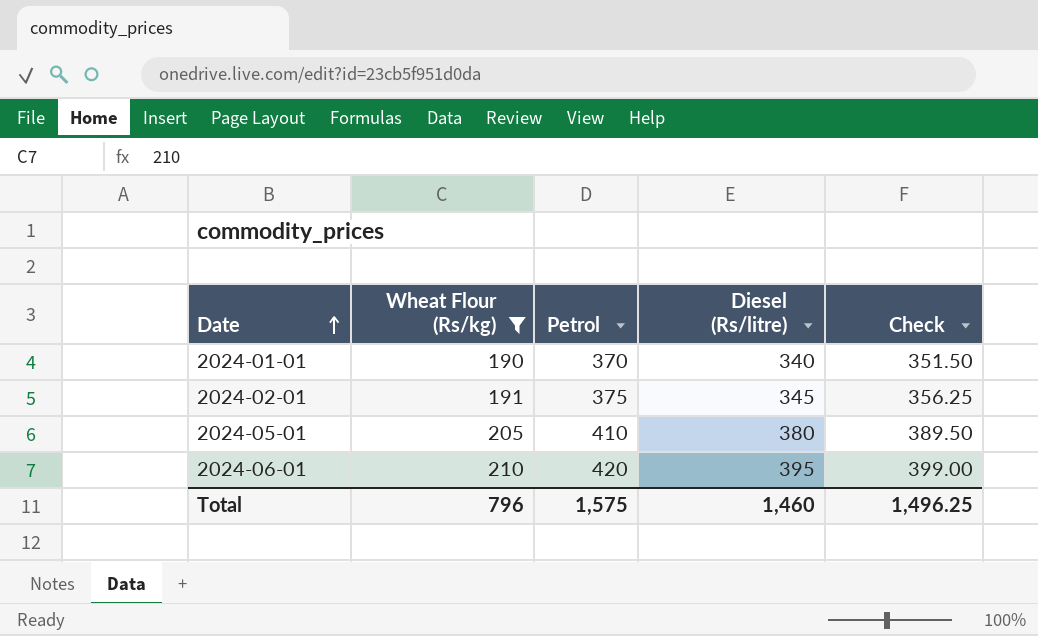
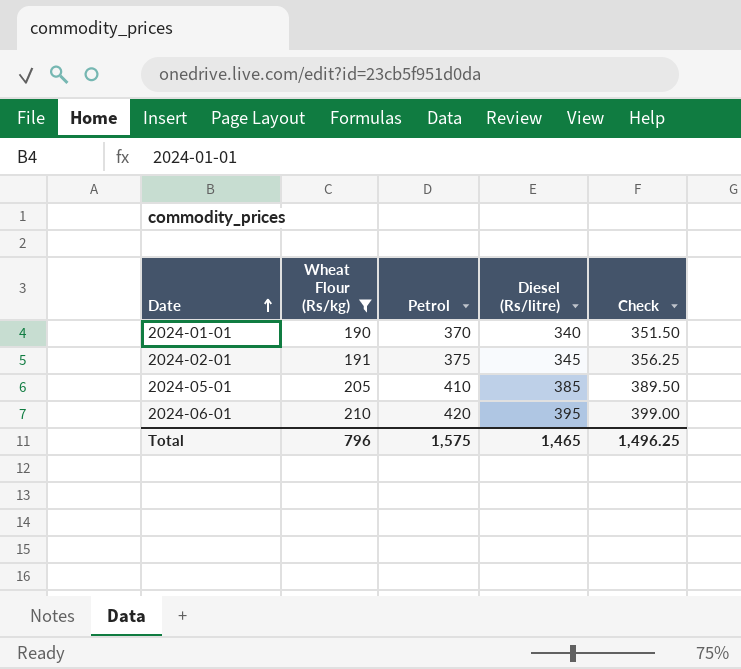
2024-05-01 | Diesel (Rs/litre): 380 -> 385
Total | Diesel (Rs/litre): 1,460 -> 1,465

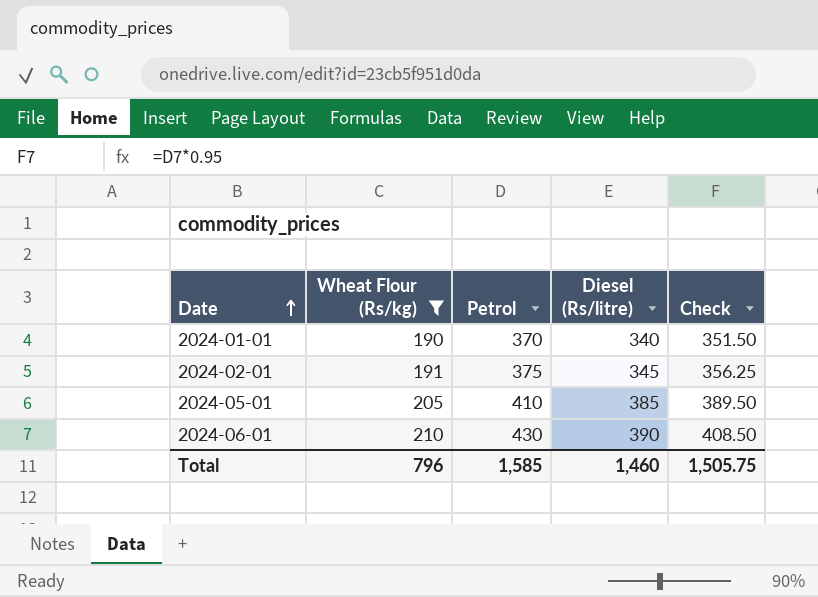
2024-06-01 | Petrol: 420 -> 430
2024-06-01 | Diesel (Rs/litre): 395 -> 390
2024-06-01 | Check: 399.00 -> 408.50
Total | Petrol: 1,575 -> 1,585
Total | Diesel (Rs/litre): 1,465 -> 1,460
Total | Check: 1,496.25 -> 1,505.75

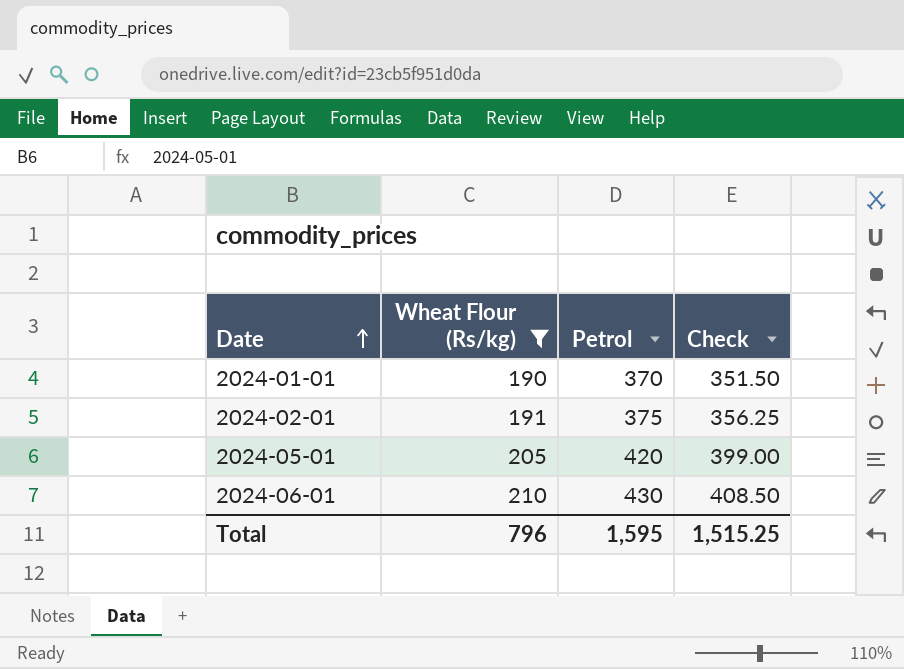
column Diesel (Rs/litre) | position: 4 -> none
2024-05-01 | Petrol: 410 -> 420
2024-05-01 | Check: 389.50 -> 399.00
Total | Petrol: 1,585 -> 1,595
Total | Check: 1,505.75 -> 1,515.25

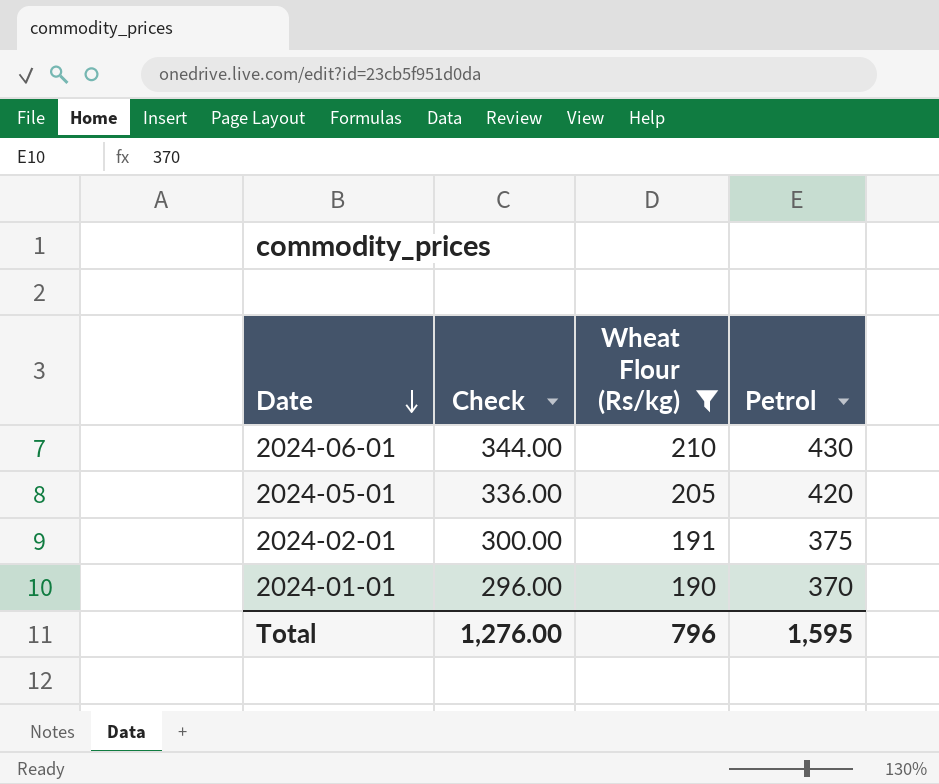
row order: Date ascending -> Date descending
column Check | formula: [Petrol] * 0.95 -> [Petrol] * 0.8
column Check | position: 4 -> 2
Total | Check: 1,515.25 -> 1,276.00

